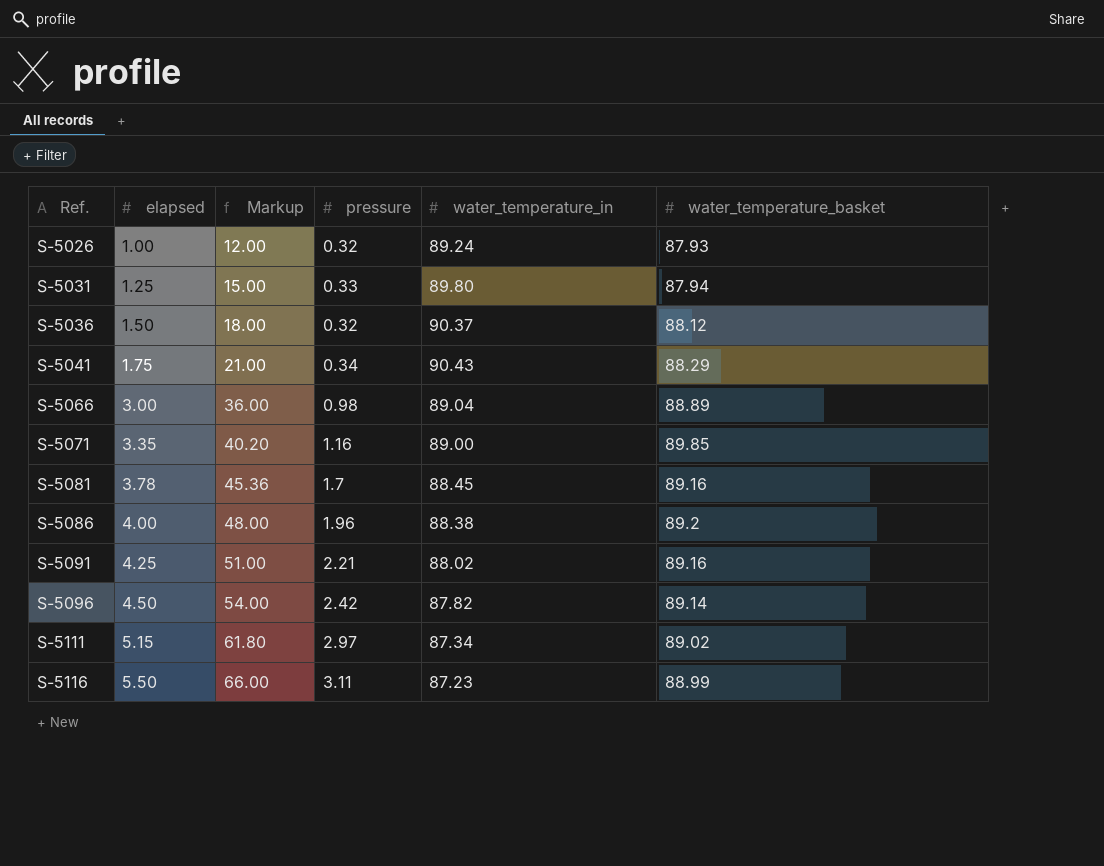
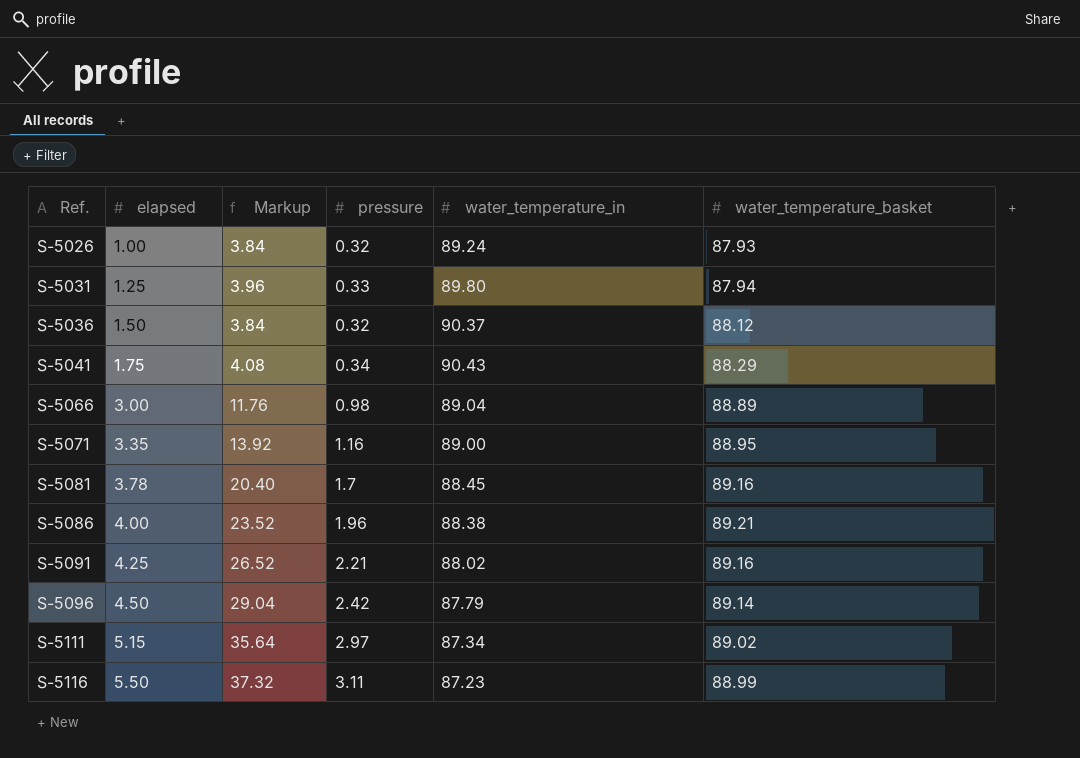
column Markup | formula: [elapsed] * 12 -> [pressure] * 12
S-5071 | water_temperature_basket: 89.85 -> 88.95
S-5086 | water_temperature_basket: 89.2 -> 89.21
S-5096 | water_temperature_in: 87.82 -> 87.79

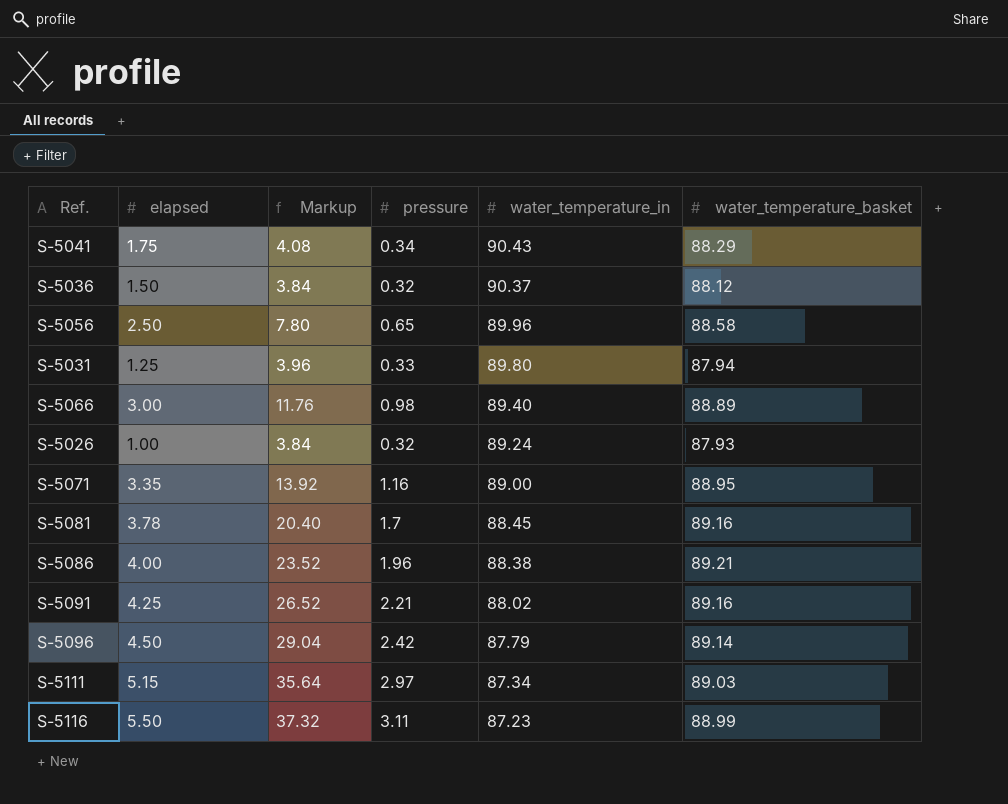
row order: Ref. ascending -> water_temperature_in descending
row S-5056: none -> 2.50 | 7.80 | 0.65 | 89.96 | 88.58
S-5066 | water_temperature_in: 89.04 -> 89.40
S-5111 | water_temperature_basket: 89.02 -> 89.03

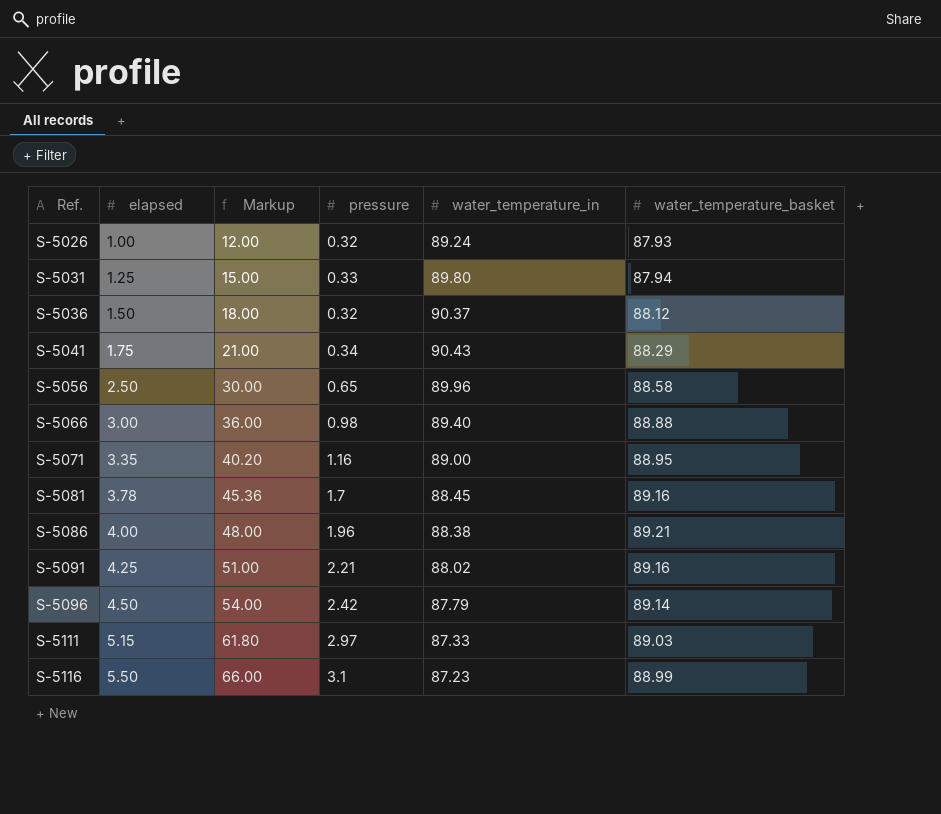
row order: water_temperature_in descending -> Ref. ascending
column Markup | formula: [pressure] * 12 -> [elapsed] * 12
S-5066 | water_temperature_basket: 88.89 -> 88.88
S-5111 | water_temperature_in: 87.34 -> 87.33
S-5116 | pressure: 3.11 -> 3.1

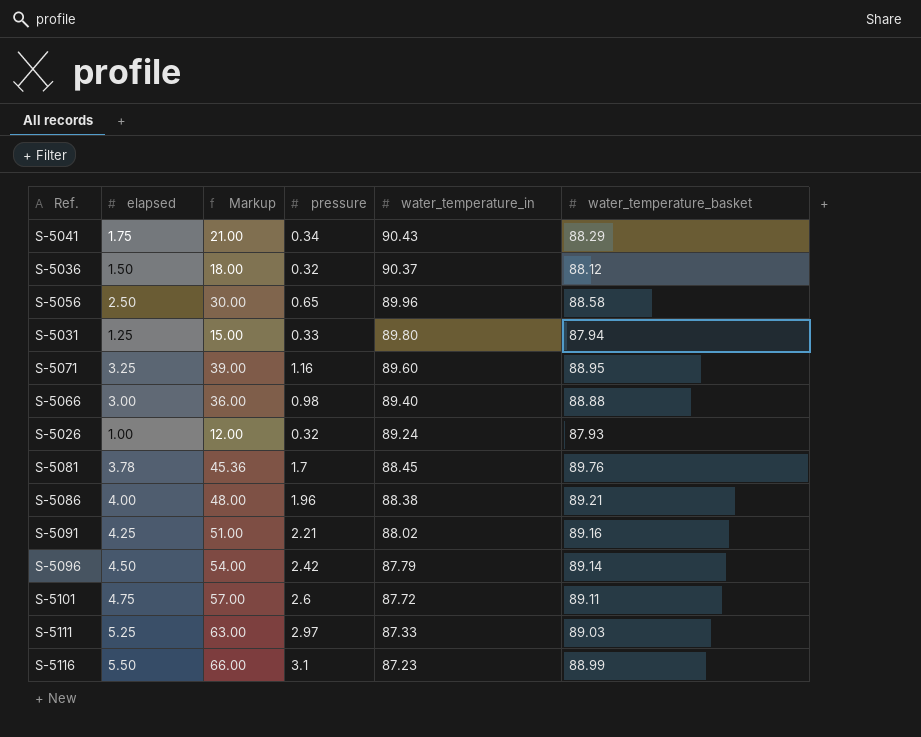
row order: Ref. ascending -> water_temperature_in descending
S-5071 | elapsed: 3.35 -> 3.25
S-5071 | Markup: 40.20 -> 39.00
S-5071 | water_temperature_in: 89.00 -> 89.60
S-5081 | water_temperature_basket: 89.16 -> 89.76
row S-5101: none -> 4.75 | 57.00 | 2.6 | 87.72 | 89.11
S-5111 | elapsed: 5.15 -> 5.25
S-5111 | Markup: 61.80 -> 63.00

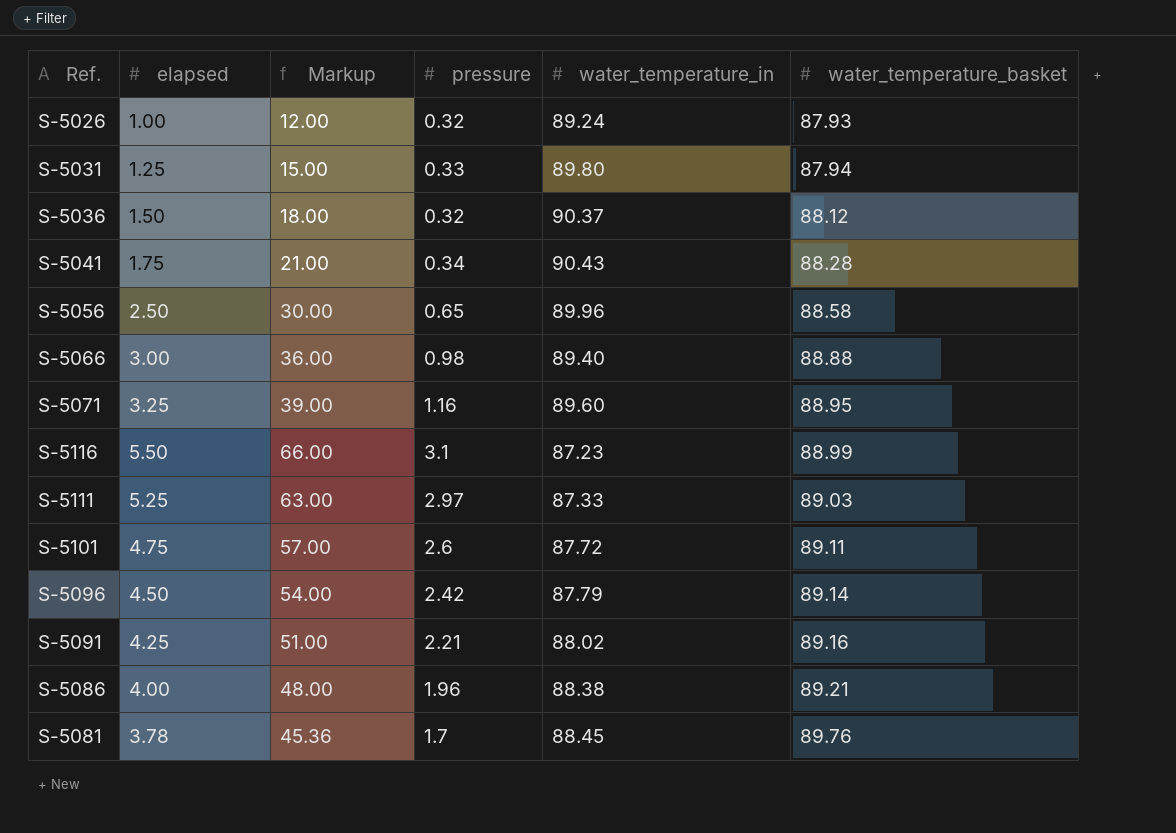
row order: water_temperature_in descending -> water_temperature_basket ascending
S-5041 | water_temperature_basket: 88.29 -> 88.28

